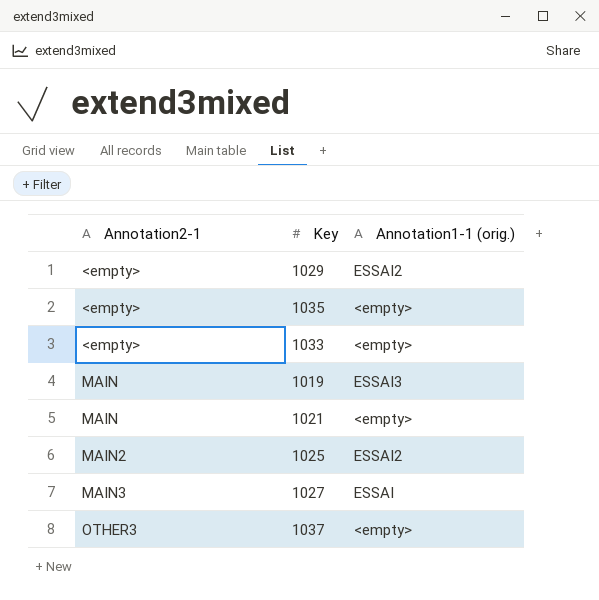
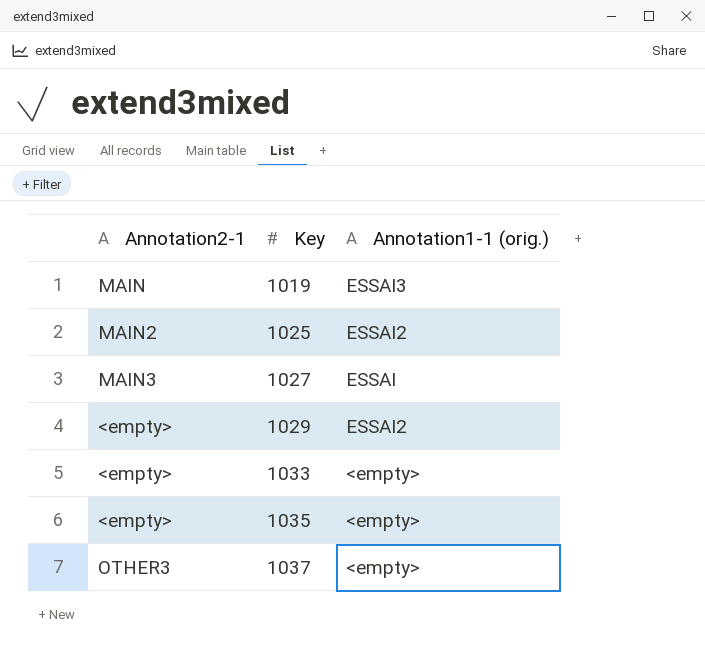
row order: Annotation2-1 ascending -> Key ascending
row 1021: MAIN | <empty> -> none

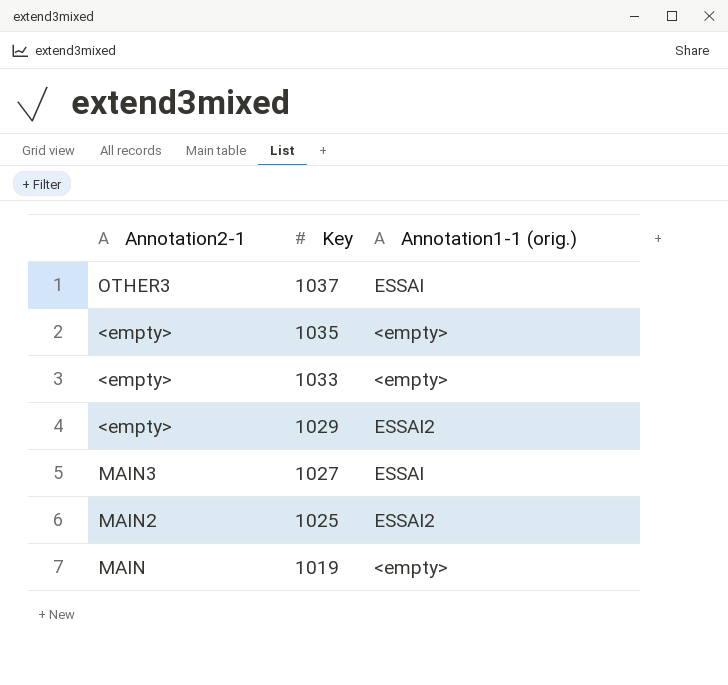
row order: Key ascending -> Key descending
1037 | Annotation1-1 (orig.): <empty> -> ESSAI
1019 | Annotation1-1 (orig.): ESSAI3 -> <empty>

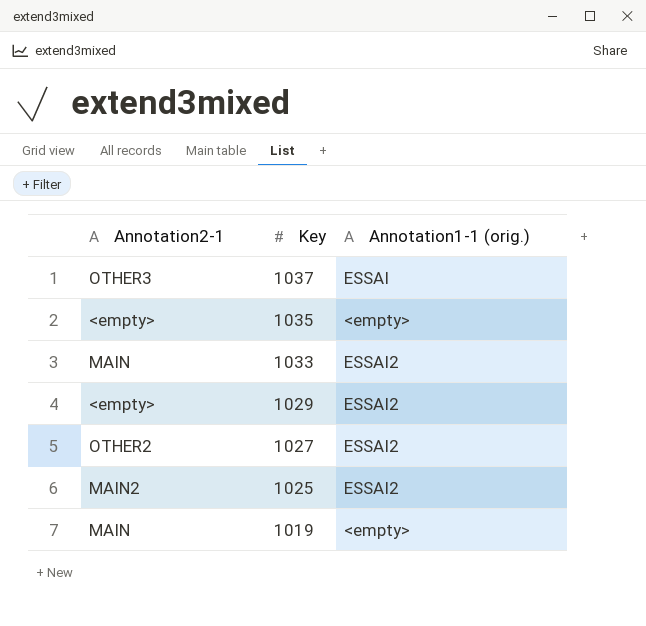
1033 | Annotation2-1: <empty> -> MAIN
1033 | Annotation1-1 (orig.): <empty> -> ESSAI2
1027 | Annotation2-1: MAIN3 -> OTHER2
1027 | Annotation1-1 (orig.): ESSAI -> ESSAI2

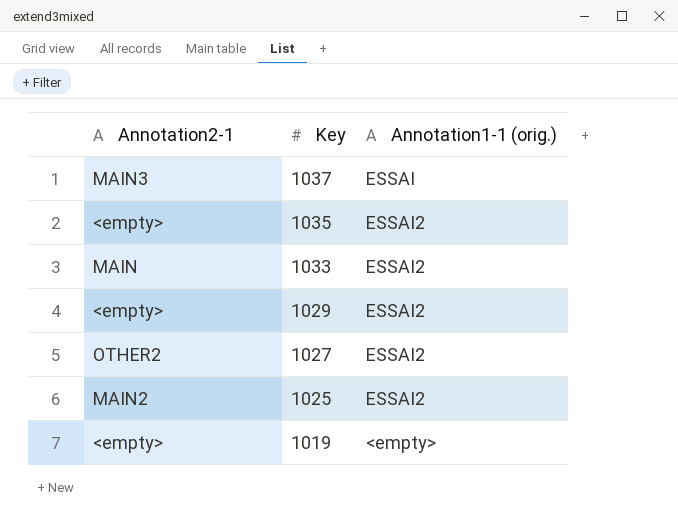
1037 | Annotation2-1: OTHER3 -> MAIN3
1035 | Annotation1-1 (orig.): <empty> -> ESSAI2
1019 | Annotation2-1: MAIN -> <empty>

